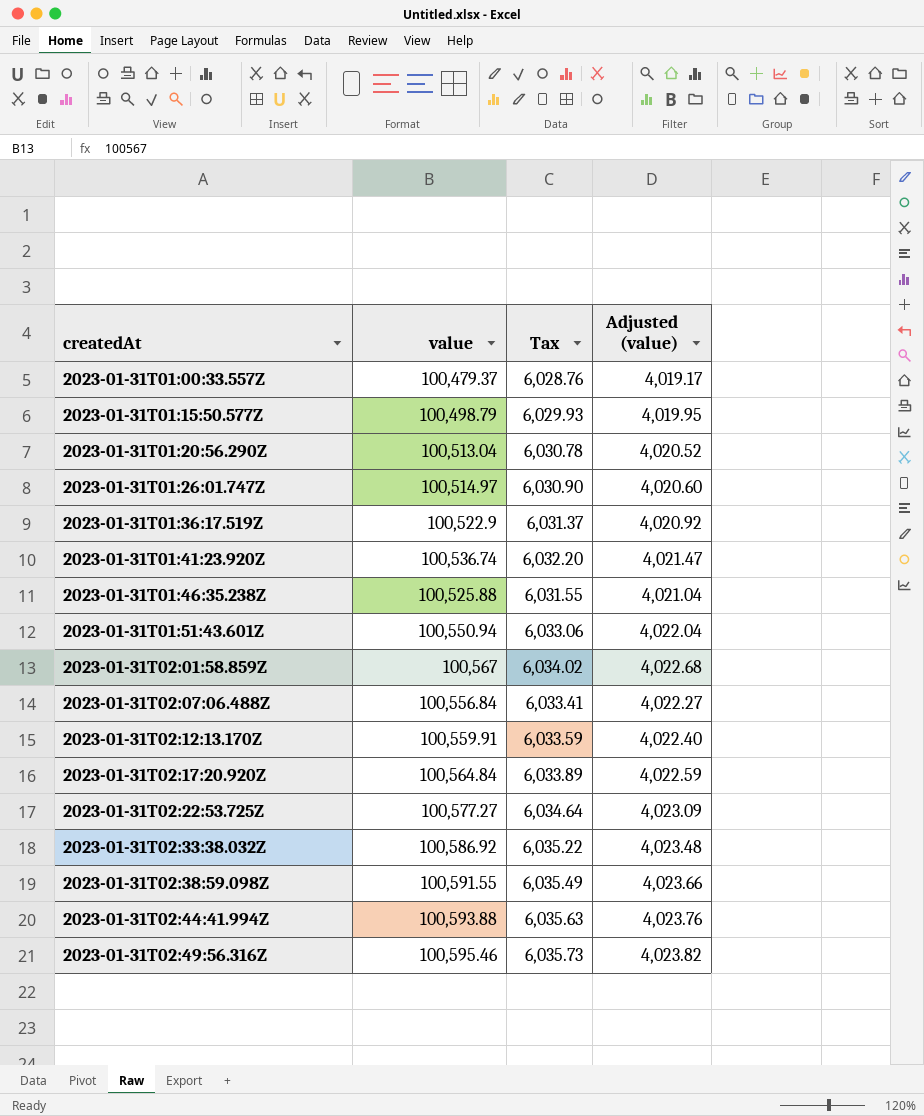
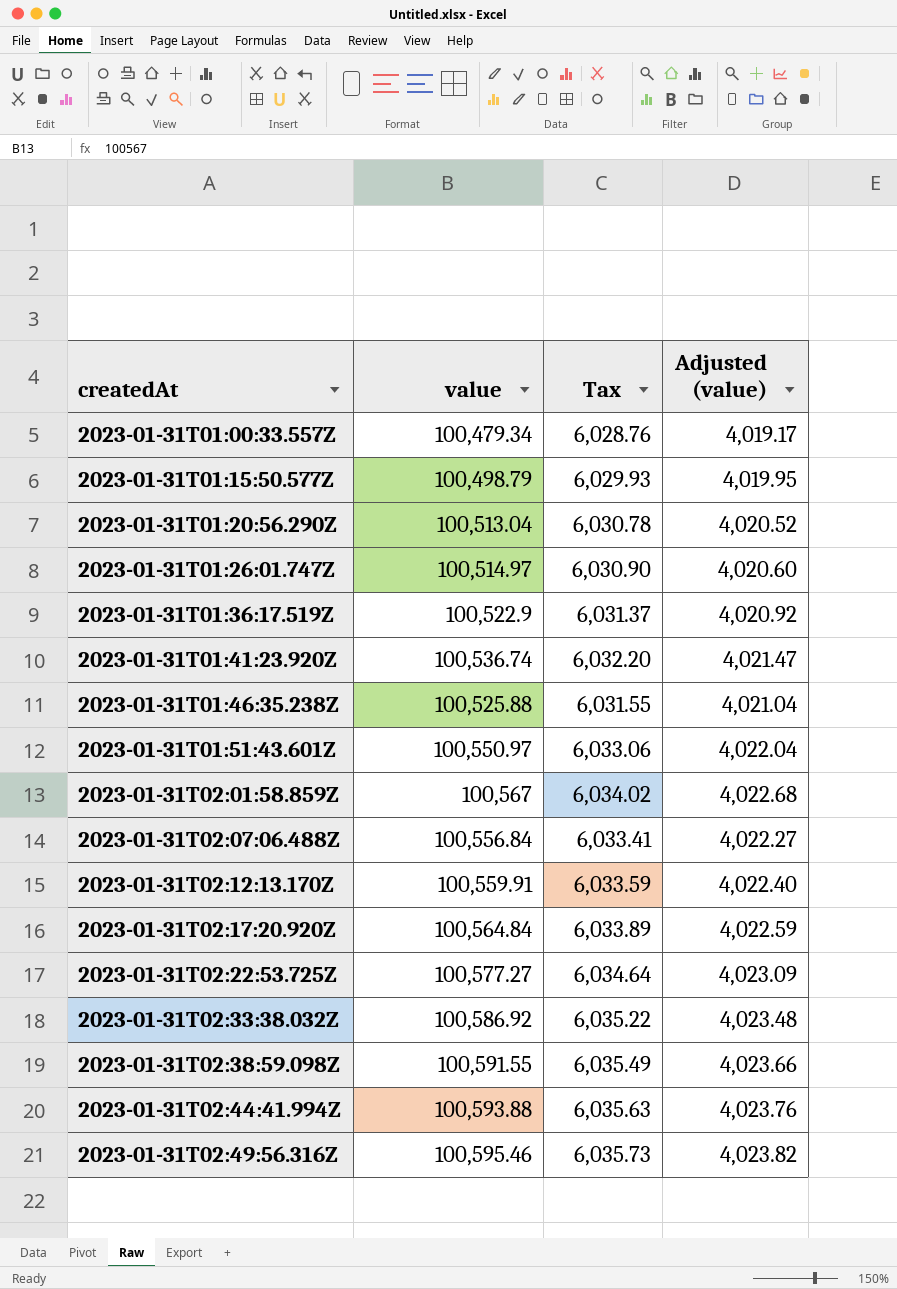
2023-01-31T01:00:33.557Z | value: 100,479.37 -> 100,479.34
2023-01-31T01:51:43.601Z | value: 100,550.94 -> 100,550.97

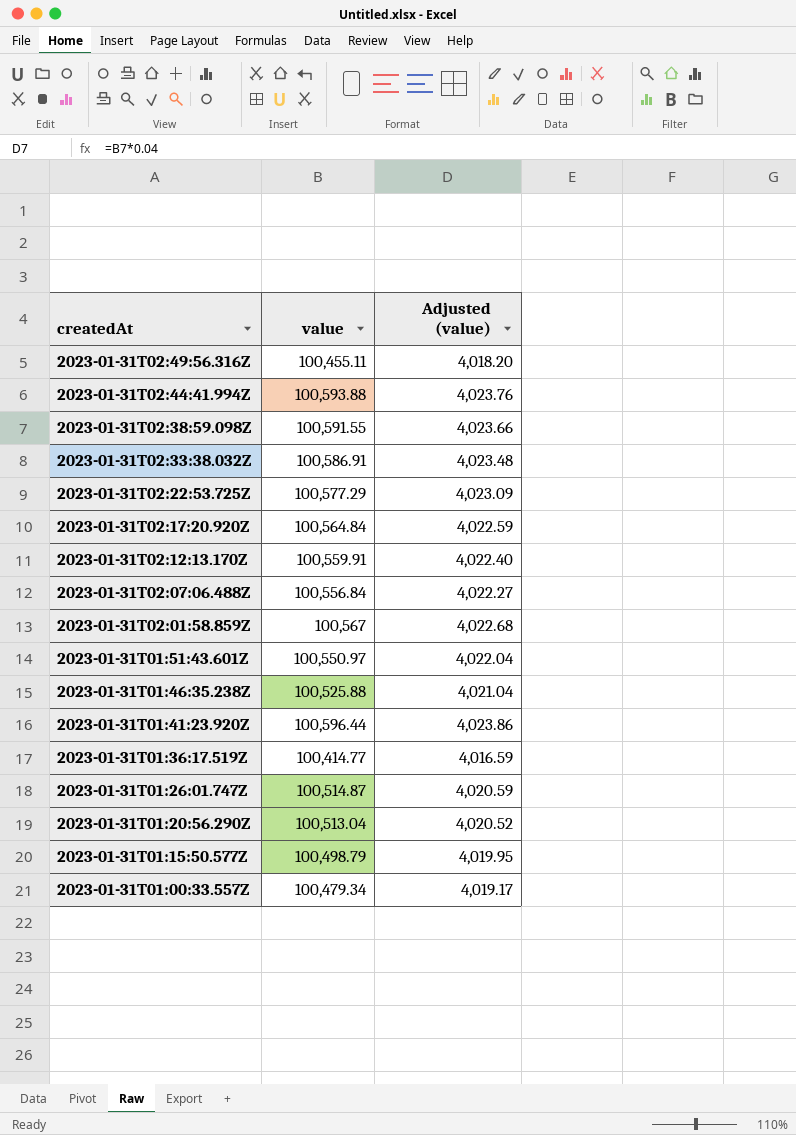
row order: createdAt ascending -> createdAt descending
column Tax | formula: [value] * 0.06 -> none
2023-01-31T02:49:56.316Z | value: 100,595.46 -> 100,455.11
2023-01-31T02:49:56.316Z | Adjusted (value): 4,023.82 -> 4,018.20
2023-01-31T02:33:38.032Z | value: 100,586.92 -> 100,586.91
2023-01-31T02:22:53.725Z | value: 100,577.27 -> 100,577.29
2023-01-31T01:41:23.920Z | value: 100,536.74 -> 100,596.44
2023-01-31T01:41:23.920Z | Adjusted (value): 4,021.47 -> 4,023.86
2023-01-31T01:36:17.519Z | value: 100,522.9 -> 100,414.77
2023-01-31T01:36:17.519Z | Adjusted (value): 4,020.92 -> 4,016.59
2023-01-31T01:26:01.747Z | value: 100,514.97 -> 100,514.87
2023-01-31T01:26:01.747Z | Adjusted (value): 4,020.60 -> 4,020.59

